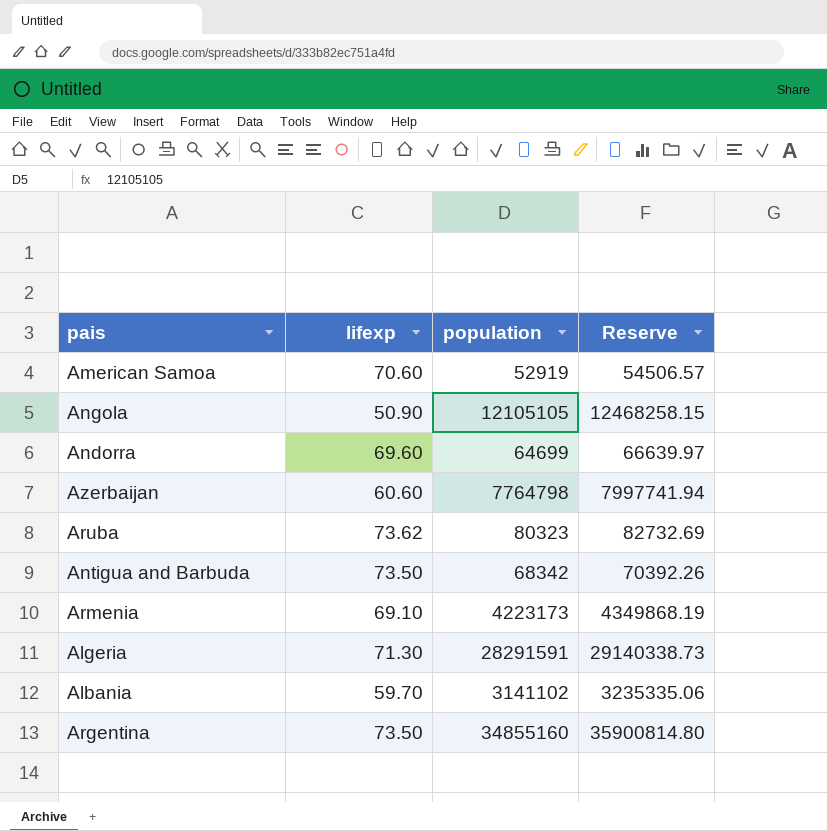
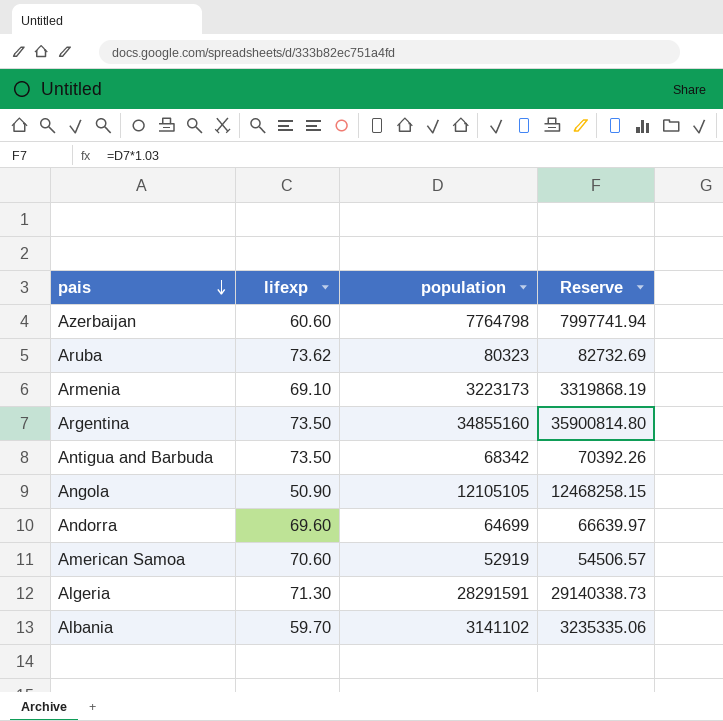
row order: none -> pais descending
Armenia | population: 4223173 -> 3223173
Armenia | Reserve: 4349868.19 -> 3319868.19

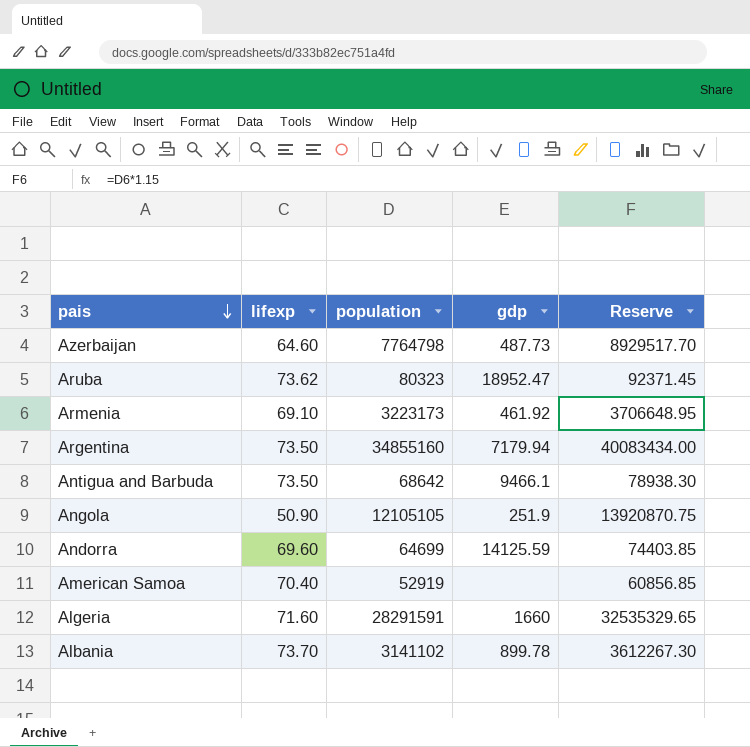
column gdp | position: none -> 4
column Reserve | formula: [population] * 1.03 -> [population] * 1.15
Azerbaijan | lifexp: 60.60 -> 64.60
Antigua and Barbuda | population: 68342 -> 68642
American Samoa | lifexp: 70.60 -> 70.40
Algeria | lifexp: 71.30 -> 71.60
Albania | lifexp: 59.70 -> 73.70

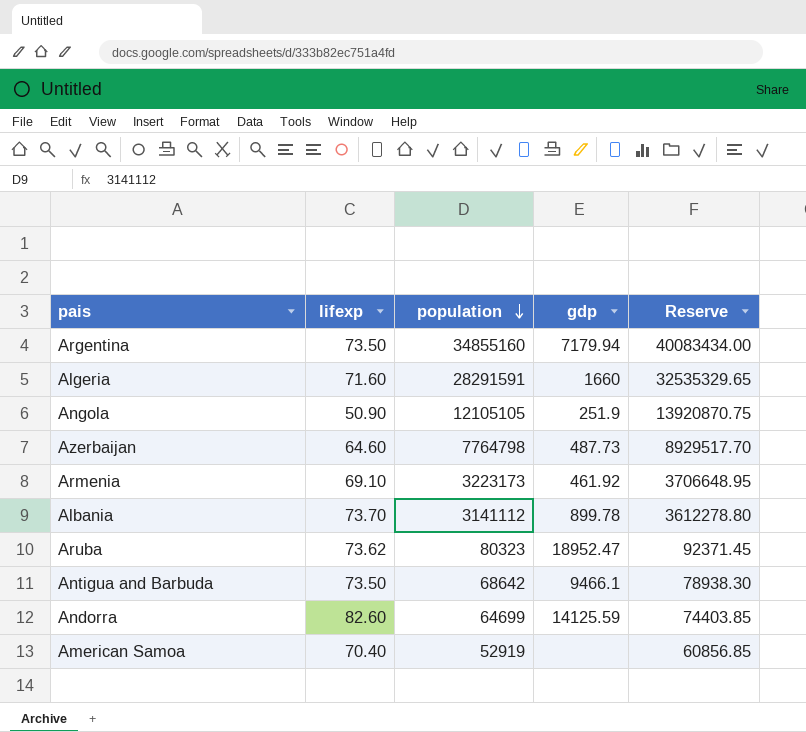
row order: pais descending -> population descending
Albania | population: 3141102 -> 3141112
Albania | Reserve: 3612267.30 -> 3612278.80
Andorra | lifexp: 69.60 -> 82.60

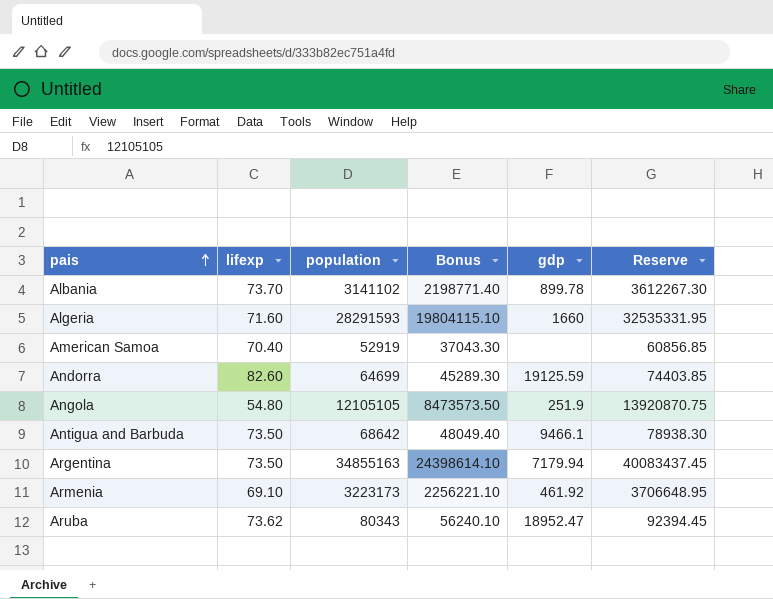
row order: population descending -> pais ascending
column Bonus | formula: none -> [population] * 0.7
row Azerbaijan: 64.60 | 7764798 | 487.73 | 8929517.70 -> none
Albania | population: 3141112 -> 3141102
Albania | Reserve: 3612278.80 -> 3612267.30
Algeria | population: 28291591 -> 28291593
Algeria | Reserve: 32535329.65 -> 32535331.95
Andorra | gdp: 14125.59 -> 19125.59
Angola | lifexp: 50.90 -> 54.80
Argentina | population: 34855160 -> 34855163
Argentina | Reserve: 40083434.00 -> 40083437.45
Aruba | population: 80323 -> 80343
Aruba | Reserve: 92371.45 -> 92394.45

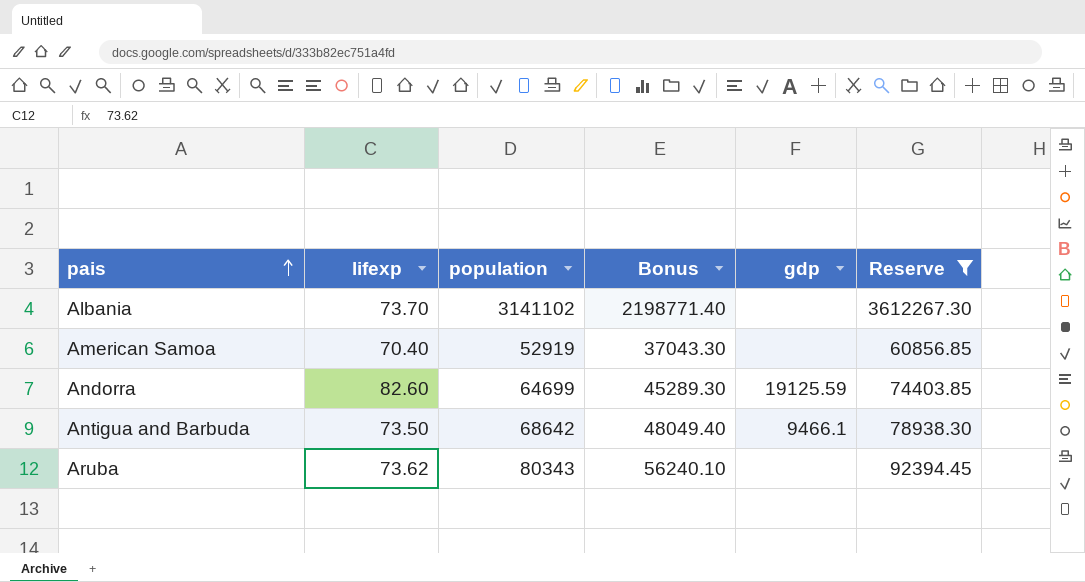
filter: none -> Reserve <= 3612267.30
Albania | gdp: 899.78 -> none
Aruba | gdp: 18952.47 -> none

